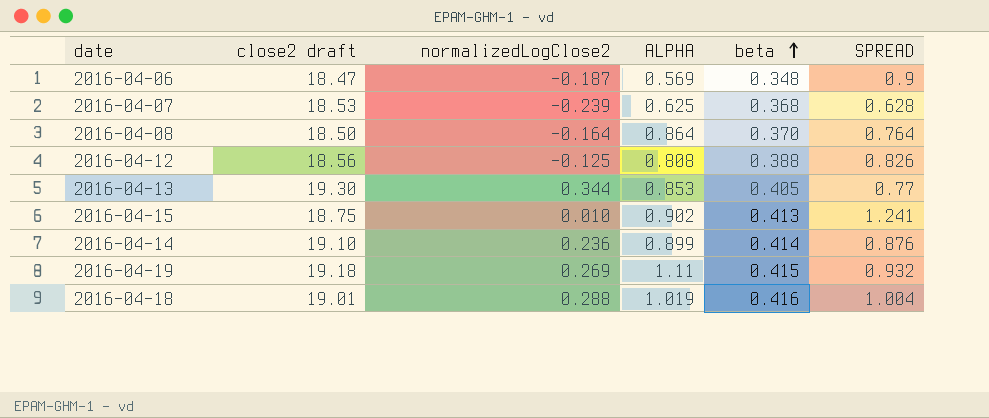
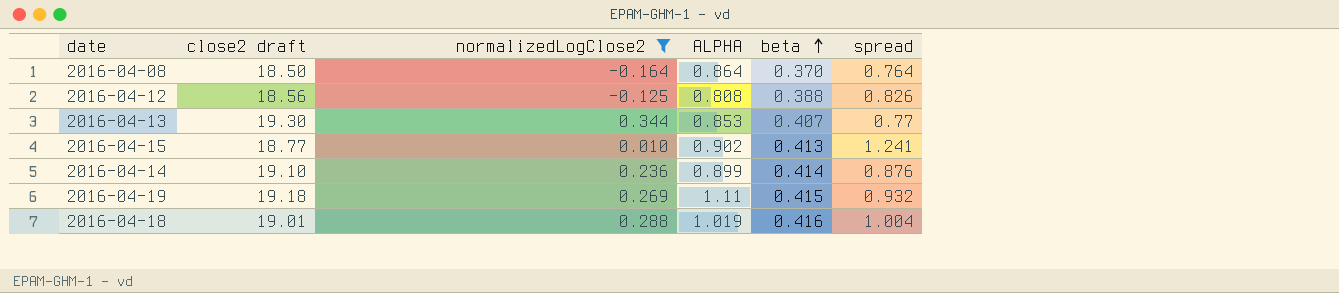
filter: none -> normalizedLogClose2 >= -0.164
column name: SPREAD -> spread
2016-04-13 | beta: 0.405 -> 0.407
2016-04-15 | close2 draft: 18.75 -> 18.77

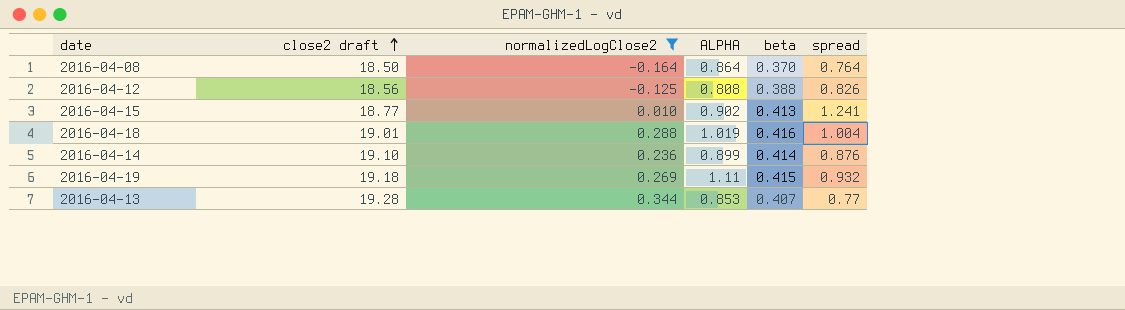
row order: beta ascending -> close2 draft ascending
2016-04-13 | close2 draft: 19.30 -> 19.28

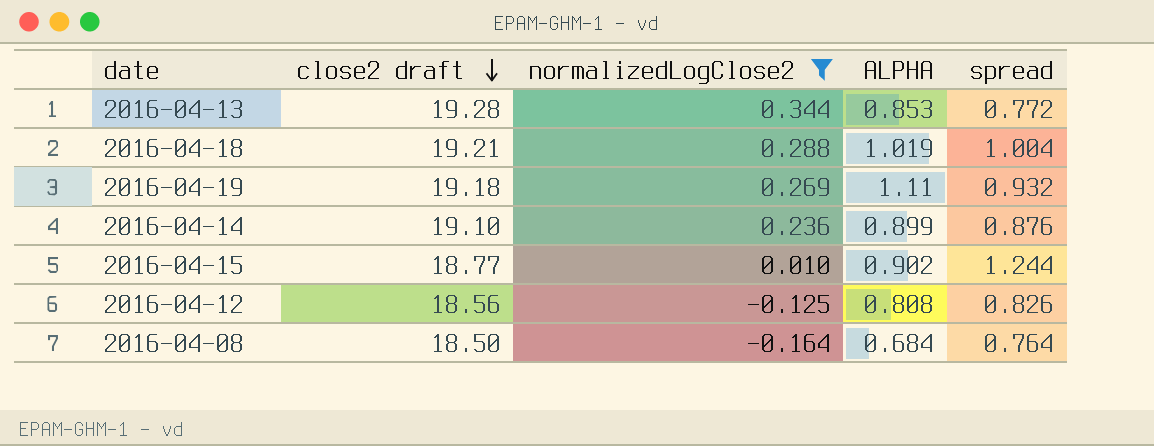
row order: close2 draft ascending -> close2 draft descending
column beta | position: 5 -> none
2016-04-13 | spread: 0.77 -> 0.772
2016-04-18 | close2 draft: 19.01 -> 19.21
2016-04-15 | spread: 1.241 -> 1.244
2016-04-08 | ALPHA: 0.864 -> 0.684

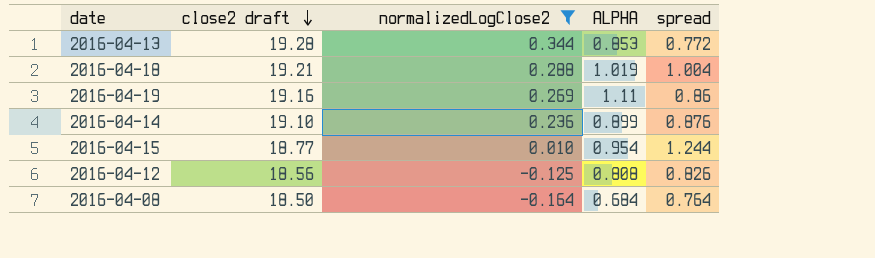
2016-04-19 | close2 draft: 19.18 -> 19.16
2016-04-19 | spread: 0.932 -> 0.86
2016-04-15 | ALPHA: 0.902 -> 0.954

